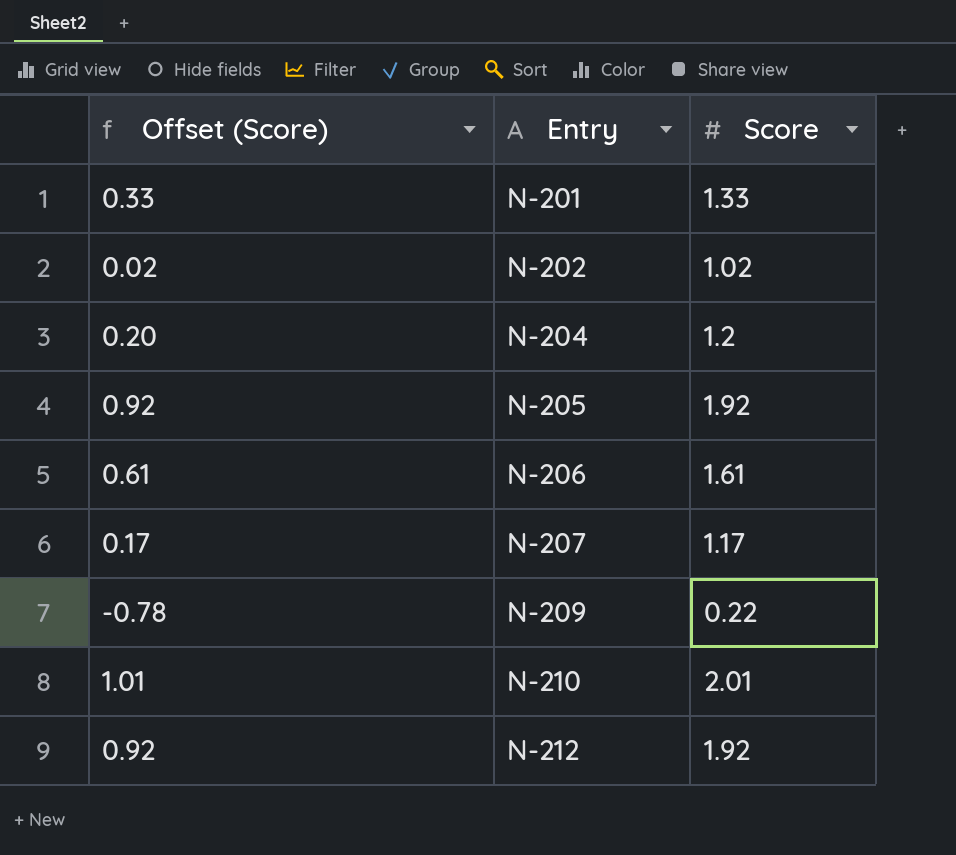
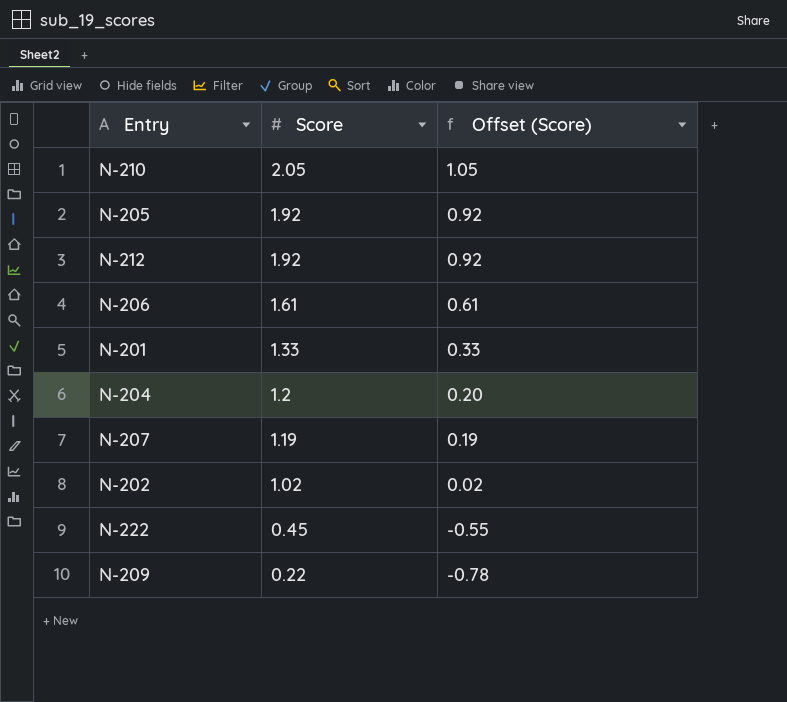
row order: Entry ascending -> Score descending
column Offset (Score) | position: 1 -> 3
N-210 | Score: 2.01 -> 2.05
N-210 | Offset (Score): 1.01 -> 1.05
N-207 | Score: 1.17 -> 1.19
N-207 | Offset (Score): 0.17 -> 0.19
row N-222: none -> 0.45 | -0.55

